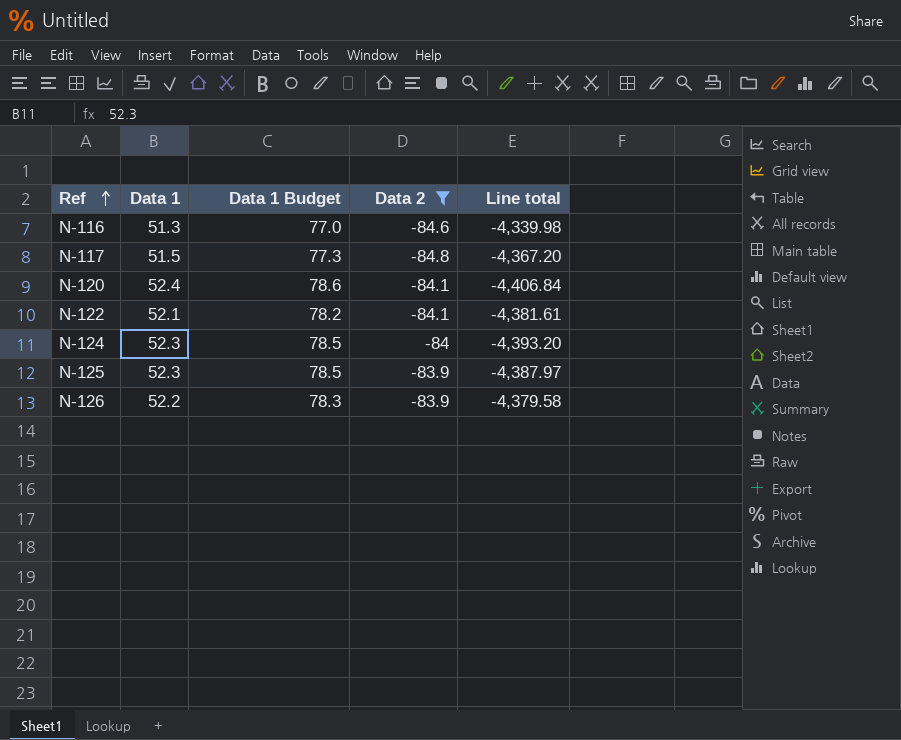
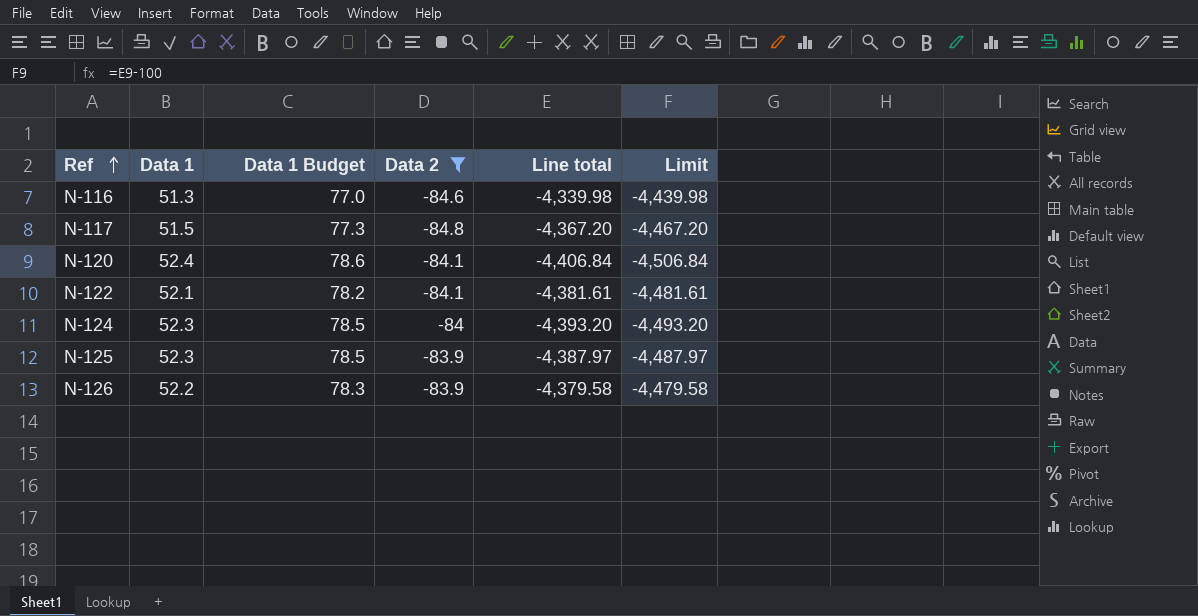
column Limit | formula: none -> [Line total] - 100

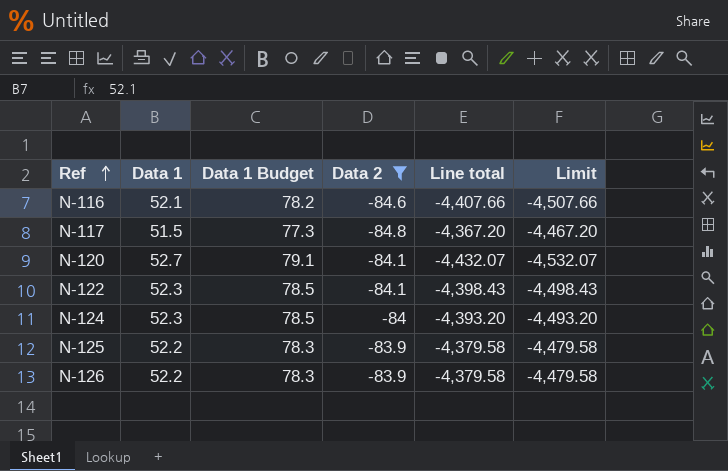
N-116 | Data 1: 51.3 -> 52.1
N-116 | Data 1 Budget: 77.0 -> 78.2
N-116 | Line total: -4,339.98 -> -4,407.66
N-116 | Limit: -4,439.98 -> -4,507.66
N-120 | Data 1: 52.4 -> 52.7
N-120 | Data 1 Budget: 78.6 -> 79.1
N-120 | Line total: -4,406.84 -> -4,432.07
N-120 | Limit: -4,506.84 -> -4,532.07
N-122 | Data 1: 52.1 -> 52.3
N-122 | Data 1 Budget: 78.2 -> 78.5
N-122 | Line total: -4,381.61 -> -4,398.43
N-122 | Limit: -4,481.61 -> -4,498.43
N-125 | Data 1: 52.3 -> 52.2
N-125 | Data 1 Budget: 78.5 -> 78.3
N-125 | Line total: -4,387.97 -> -4,379.58
N-125 | Limit: -4,487.97 -> -4,479.58

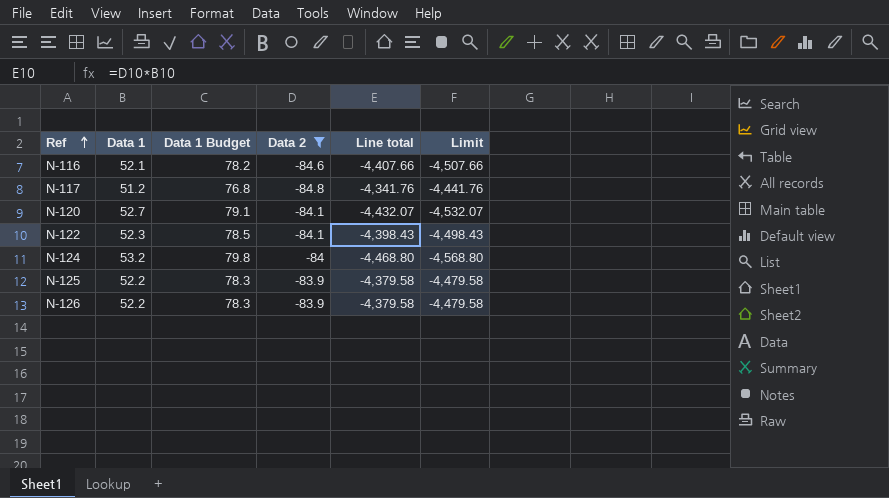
N-117 | Data 1: 51.5 -> 51.2
N-117 | Data 1 Budget: 77.3 -> 76.8
N-117 | Line total: -4,367.20 -> -4,341.76
N-117 | Limit: -4,467.20 -> -4,441.76
N-124 | Data 1: 52.3 -> 53.2
N-124 | Data 1 Budget: 78.5 -> 79.8
N-124 | Line total: -4,393.20 -> -4,468.80
N-124 | Limit: -4,493.20 -> -4,568.80

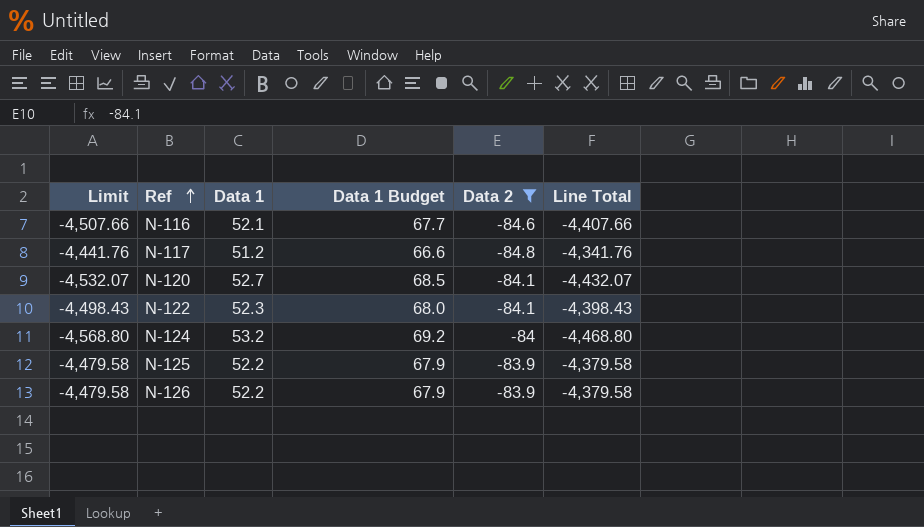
column Limit | position: 6 -> 1
column Data 1 Budget | formula: [Data 1] * 1.5 -> [Data 1] * 1.3
column name: Line total -> Line Total

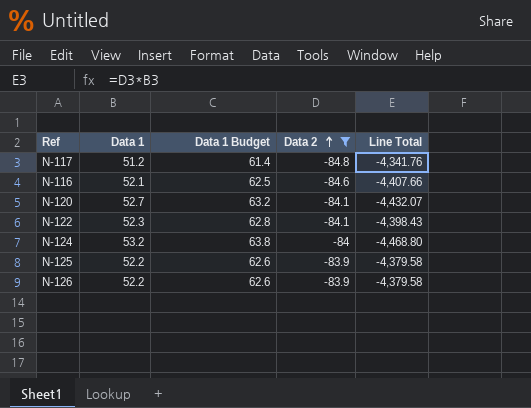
row order: Ref ascending -> Data 2 ascending
column Limit | formula: [Line Total] - 100 -> none
column Data 1 Budget | formula: [Data 1] * 1.3 -> [Data 1] * 1.2

